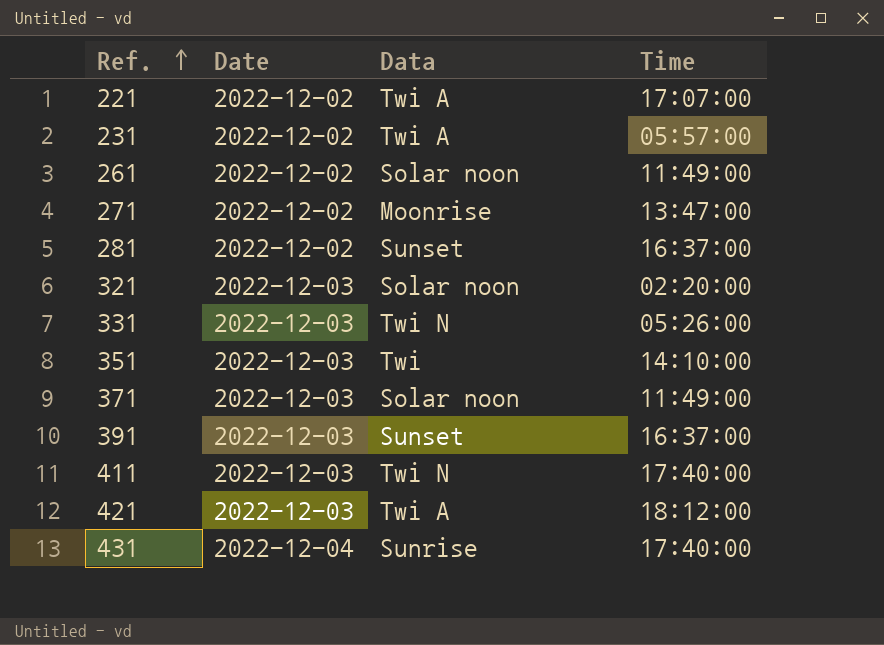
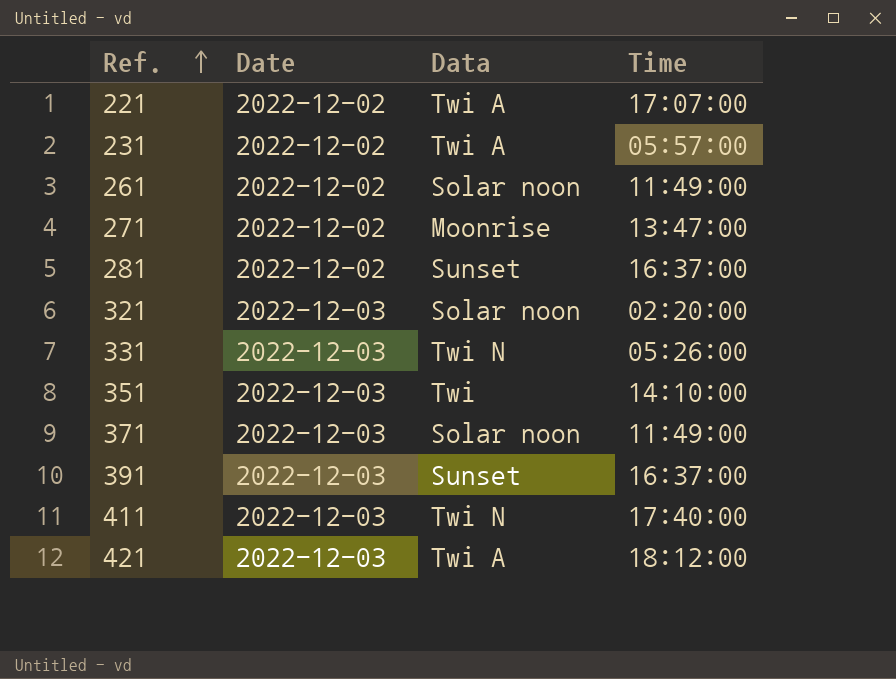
row 431: 2022-12-04 | Sunrise | 17:40:00 -> none

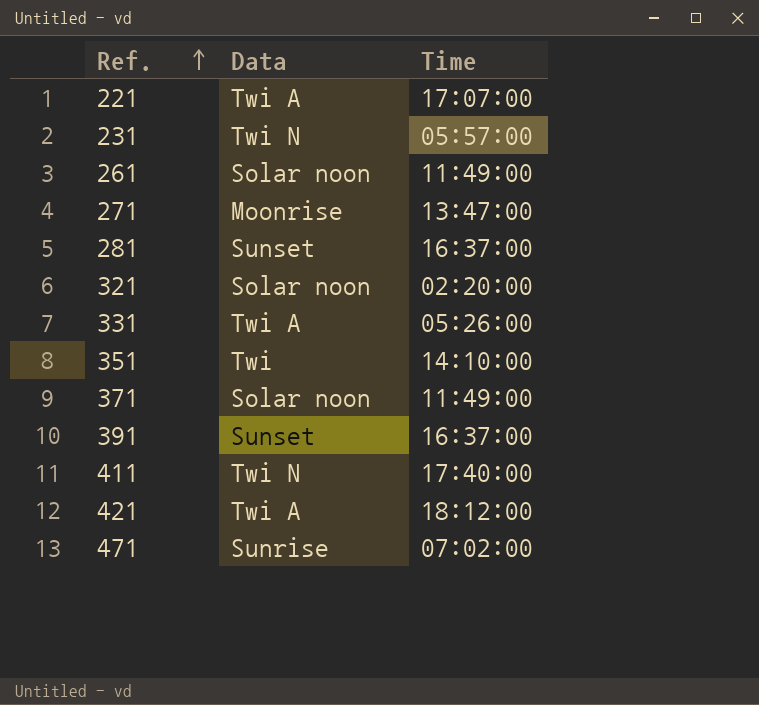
column Date | position: 2 -> none
231 | Data: Twi A -> Twi N
331 | Data: Twi N -> Twi A
row 471: none -> Sunrise | 07:02:00

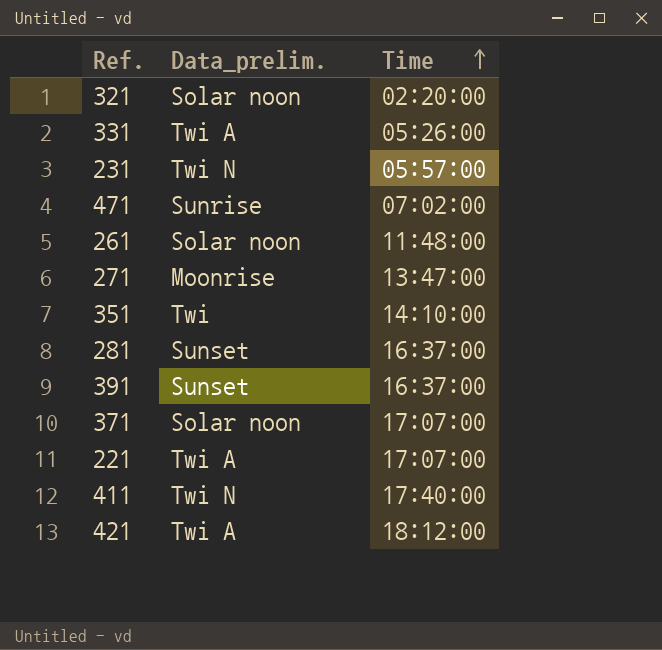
row order: Ref. ascending -> Time ascending
column name: Data -> Data_prelim.
261 | Time: 11:49:00 -> 11:48:00
371 | Time: 11:49:00 -> 17:07:00

